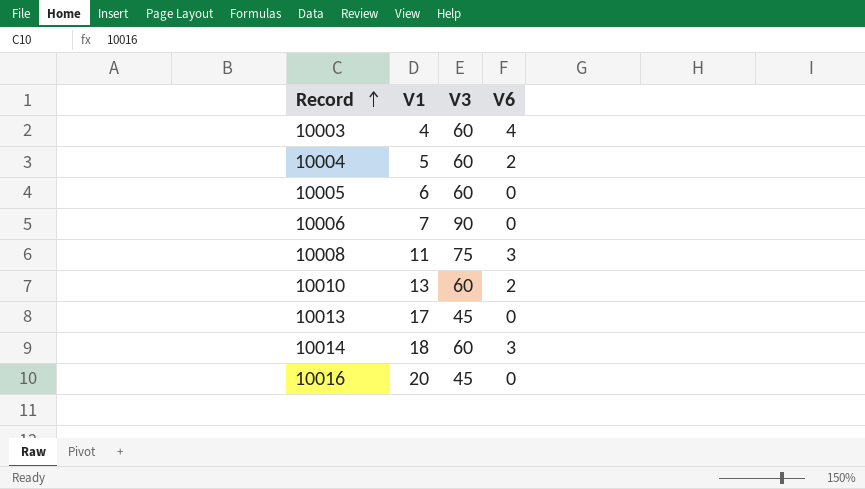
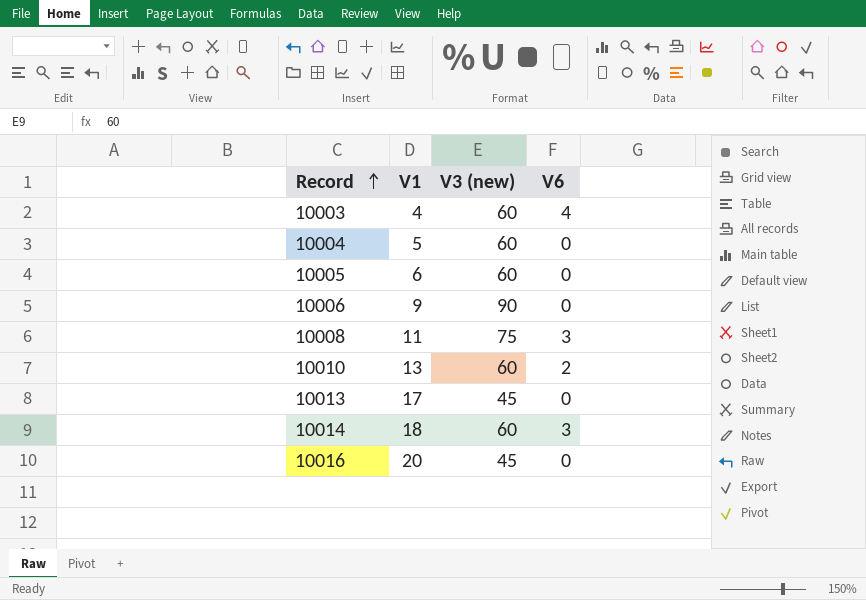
column name: V3 -> V3 (new)
10004 | V6: 2 -> 0
10006 | V1: 7 -> 9

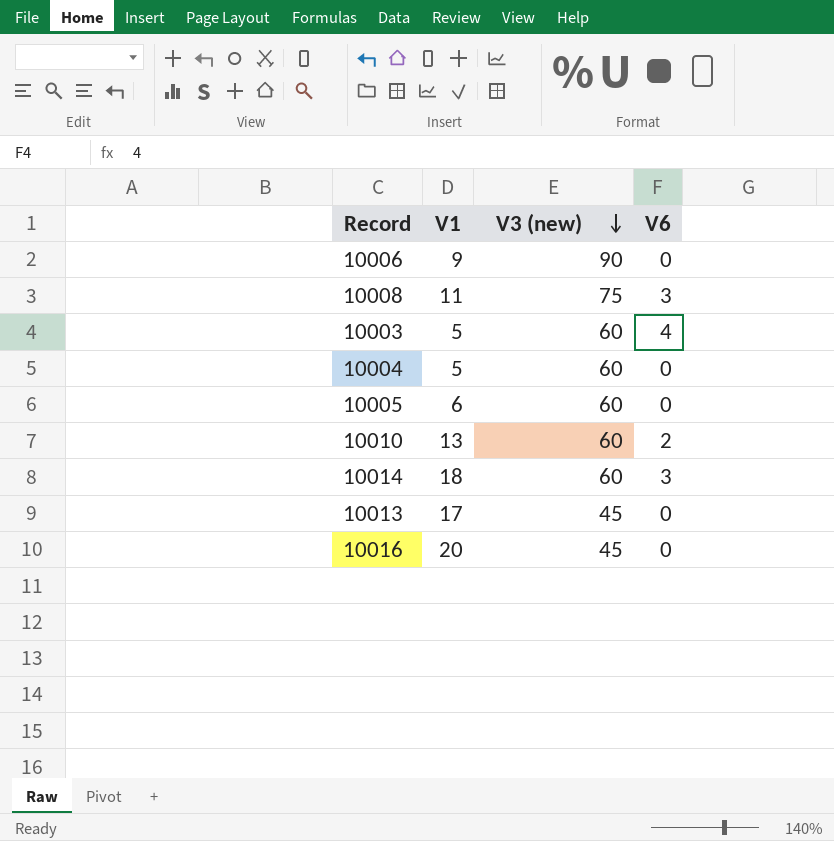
row order: Record ascending -> V3 (new) descending
10003 | V1: 4 -> 5

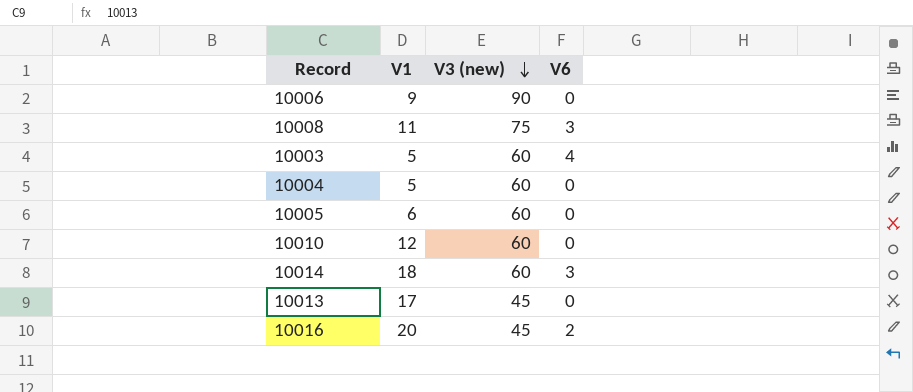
10010 | V1: 13 -> 12
10010 | V6: 2 -> 0
10016 | V6: 0 -> 2

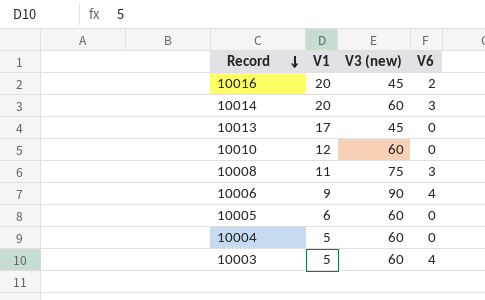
row order: V3 (new) descending -> Record descending
10014 | V1: 18 -> 20
10006 | V6: 0 -> 4

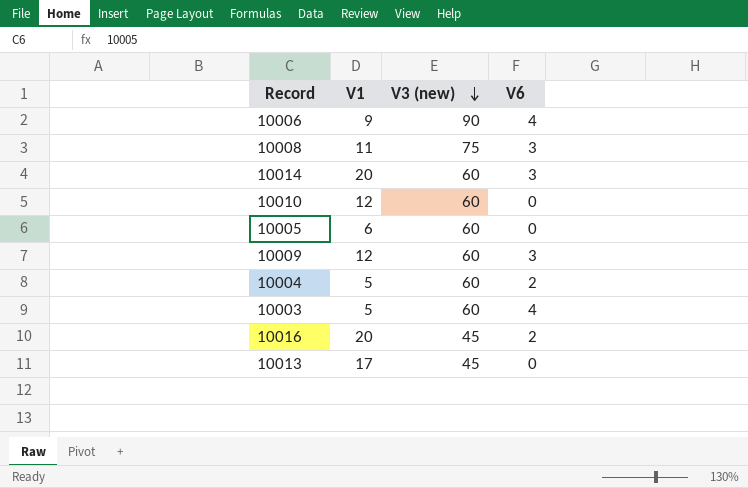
row order: Record descending -> V3 (new) descending
row 10009: none -> 12 | 60 | 3
10004 | V6: 0 -> 2

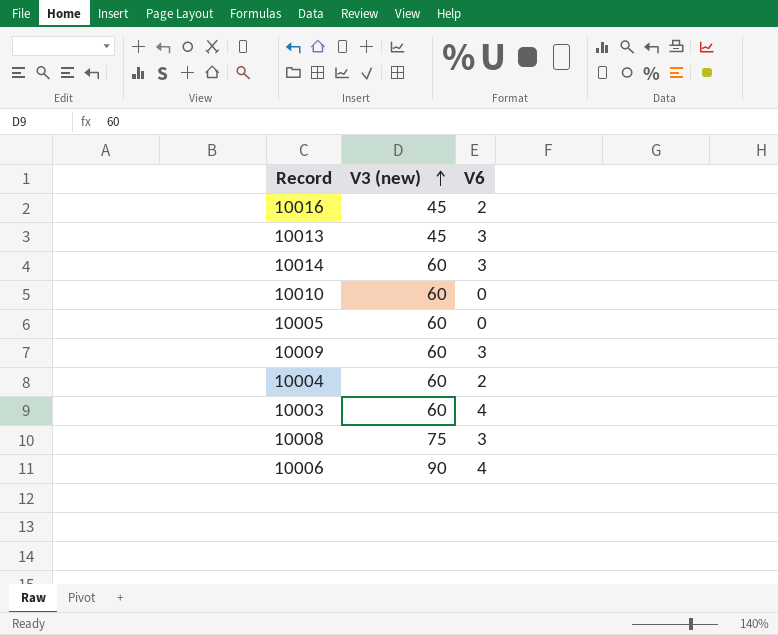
row order: V3 (new) descending -> V3 (new) ascending
column V1 | position: 2 -> none
10013 | V6: 0 -> 3

